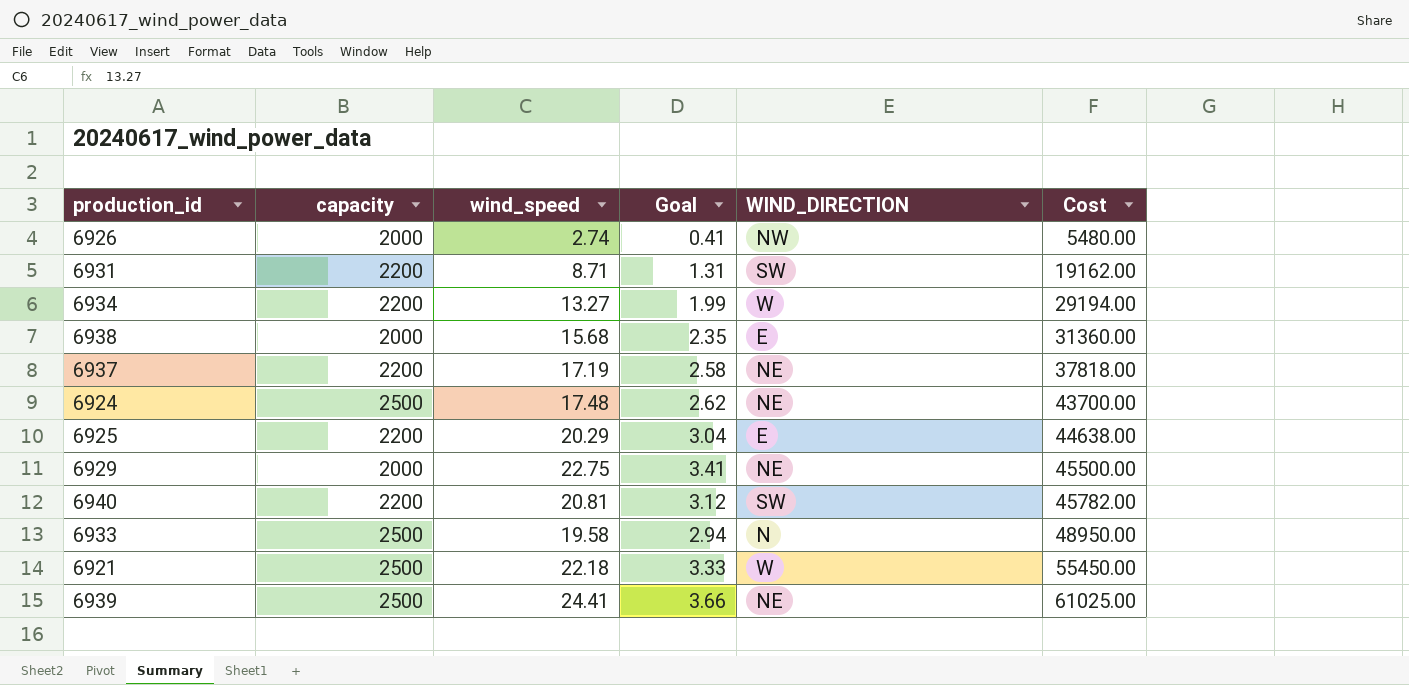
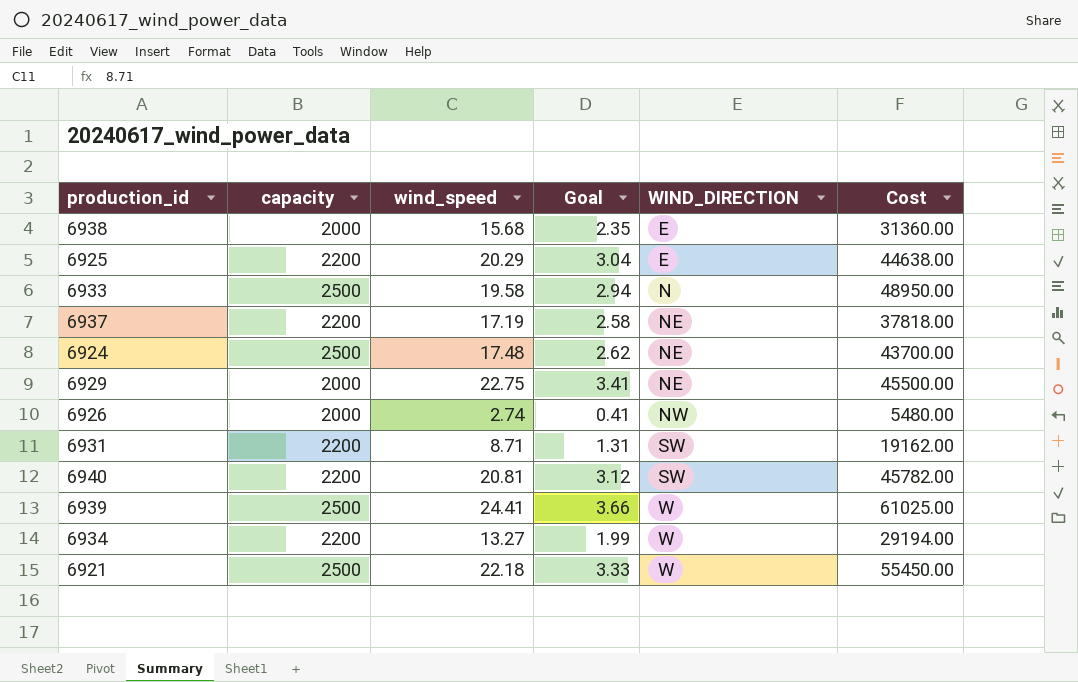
row order: Cost ascending -> WIND_DIRECTION ascending
6939 | WIND_DIRECTION: NE -> W

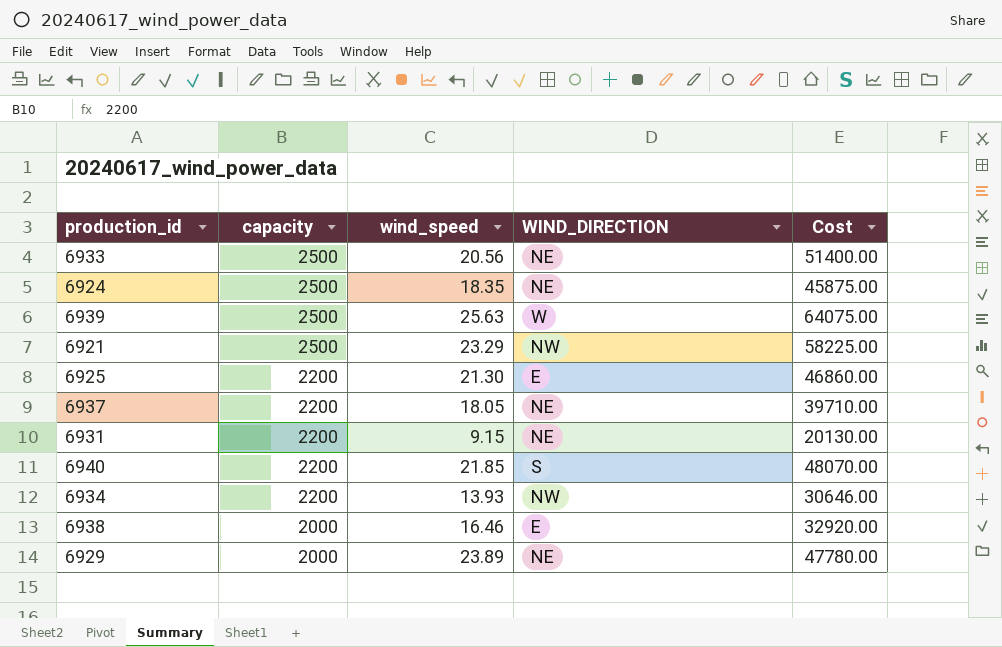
row order: WIND_DIRECTION ascending -> capacity descending
column Goal | formula: [wind_speed] * 0.15 -> none
row 6926: 2000 | 2.74 | 0.41 | NW | 5480.00 -> none
6933 | wind_speed: 19.58 -> 20.56
6933 | WIND_DIRECTION: N -> NE
6933 | Cost: 48950.00 -> 51400.00
6924 | wind_speed: 17.48 -> 18.35
6924 | Cost: 43700.00 -> 45875.00
6939 | wind_speed: 24.41 -> 25.63
6939 | Cost: 61025.00 -> 64075.00
6921 | wind_speed: 22.18 -> 23.29
6921 | WIND_DIRECTION: W -> NW
6921 | Cost: 55450.00 -> 58225.00
6925 | wind_speed: 20.29 -> 21.30
6925 | Cost: 44638.00 -> 46860.00
6937 | wind_speed: 17.19 -> 18.05
6937 | Cost: 37818.00 -> 39710.00
6931 | wind_speed: 8.71 -> 9.15
6931 | WIND_DIRECTION: SW -> NE
6931 | Cost: 19162.00 -> 20130.00
6940 | wind_speed: 20.81 -> 21.85
6940 | WIND_DIRECTION: SW -> S
6940 | Cost: 45782.00 -> 48070.00
6934 | wind_speed: 13.27 -> 13.93
6934 | WIND_DIRECTION: W -> NW
6934 | Cost: 29194.00 -> 30646.00
6938 | wind_speed: 15.68 -> 16.46
6938 | Cost: 31360.00 -> 32920.00
6929 | wind_speed: 22.75 -> 23.89
6929 | Cost: 45500.00 -> 47780.00

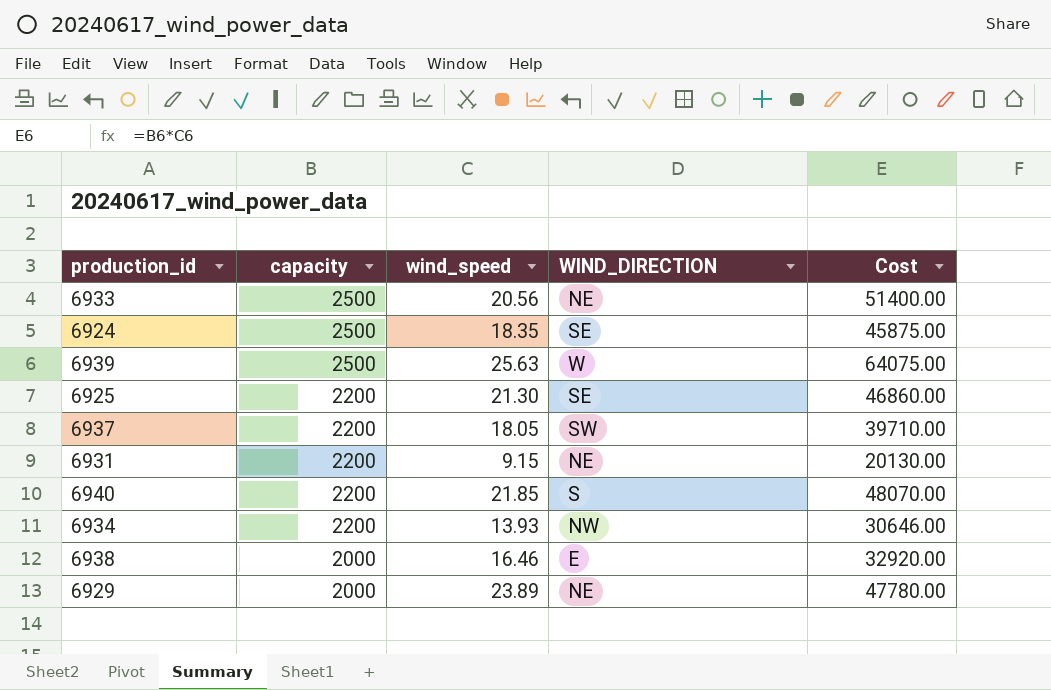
row 6921: 2500 | 23.29 | NW | 58225.00 -> none
6924 | WIND_DIRECTION: NE -> SE
6925 | WIND_DIRECTION: E -> SE
6937 | WIND_DIRECTION: NE -> SW

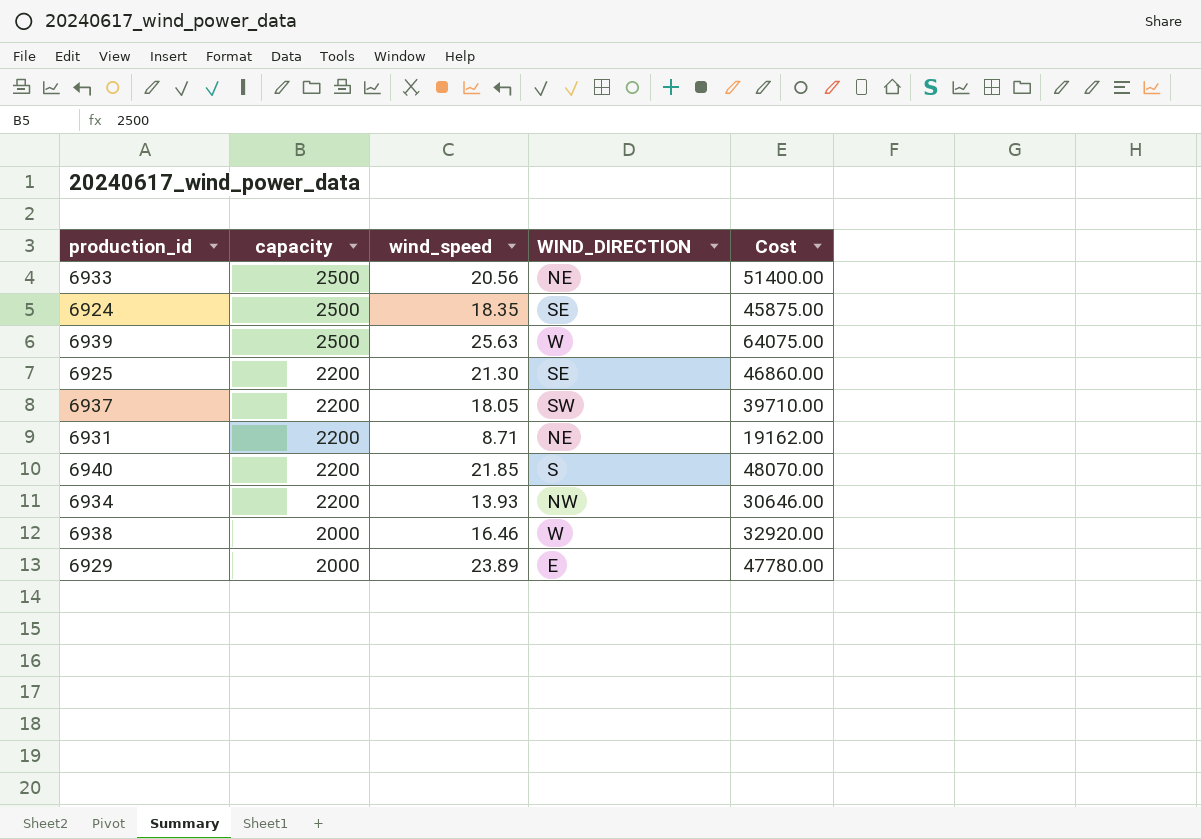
6931 | wind_speed: 9.15 -> 8.71
6931 | Cost: 20130.00 -> 19162.00
6938 | WIND_DIRECTION: E -> W
6929 | WIND_DIRECTION: NE -> E

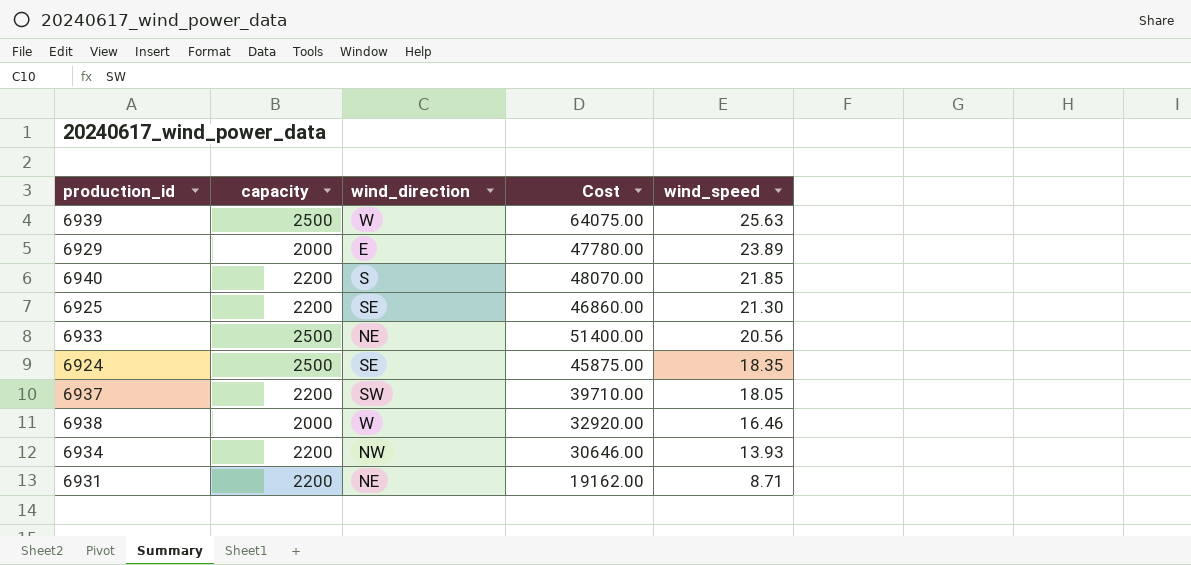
row order: capacity descending -> wind_speed descending
column name: WIND_DIRECTION -> wind_direction
column wind_speed | position: 3 -> 5

